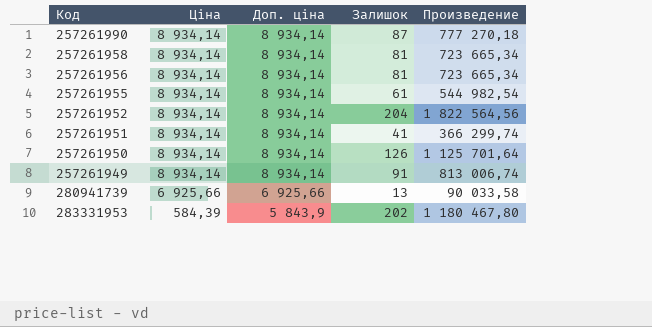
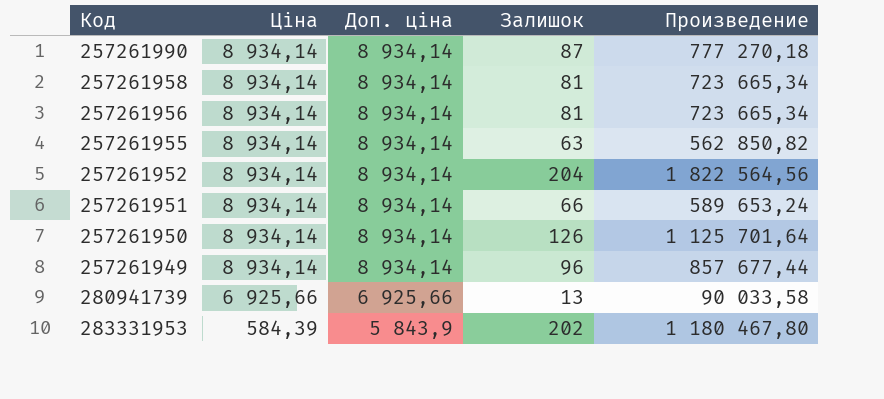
257261955 | Залишок: 61 -> 63
257261955 | Произведение: 544 982,54 -> 562 850,82
257261951 | Залишок: 41 -> 66
257261951 | Произведение: 366 299,74 -> 589 653,24
257261949 | Залишок: 91 -> 96
257261949 | Произведение: 813 006,74 -> 857 677,44

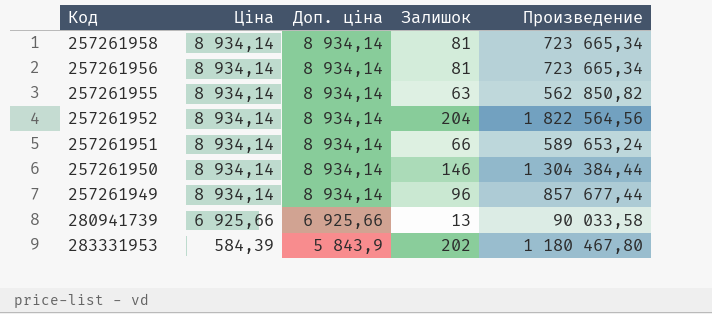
row 257261990: 8 934,14 | 8 934,14 | 87 | 777 270,18 -> none
257261950 | Залишок: 126 -> 146
257261950 | Произведение: 1 125 701,64 -> 1 304 384,44

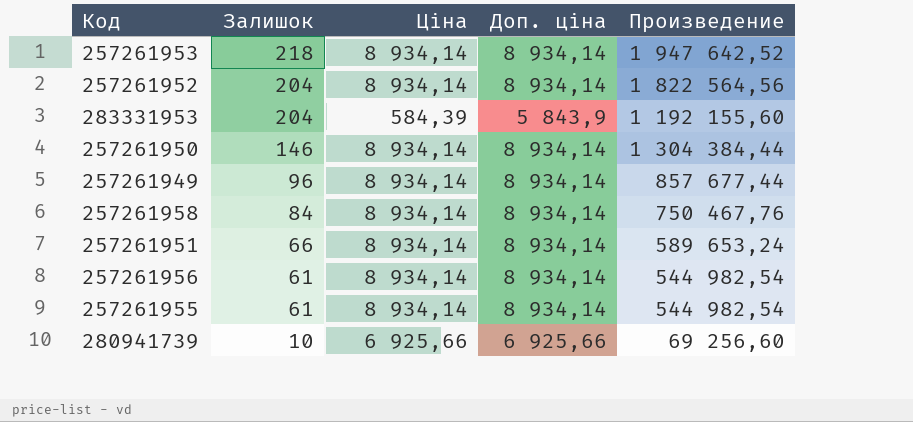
row order: Ціна descending -> Залишок descending
column Залишок | position: 4 -> 2
row 257261953: none -> 218 | 8 934,14 | 8 934,14 | 1 947 642,52
283331953 | Залишок: 202 -> 204
283331953 | Произведение: 1 180 467,80 -> 1 192 155,60
257261958 | Залишок: 81 -> 84
257261958 | Произведение: 723 665,34 -> 750 467,76
257261956 | Залишок: 81 -> 61
257261956 | Произведение: 723 665,34 -> 544 982,54
257261955 | Залишок: 63 -> 61
257261955 | Произведение: 562 850,82 -> 544 982,54
280941739 | Залишок: 13 -> 10
280941739 | Произведение: 90 033,58 -> 69 256,60

